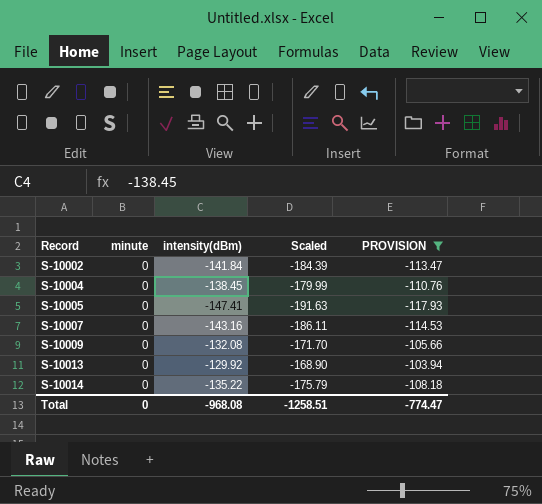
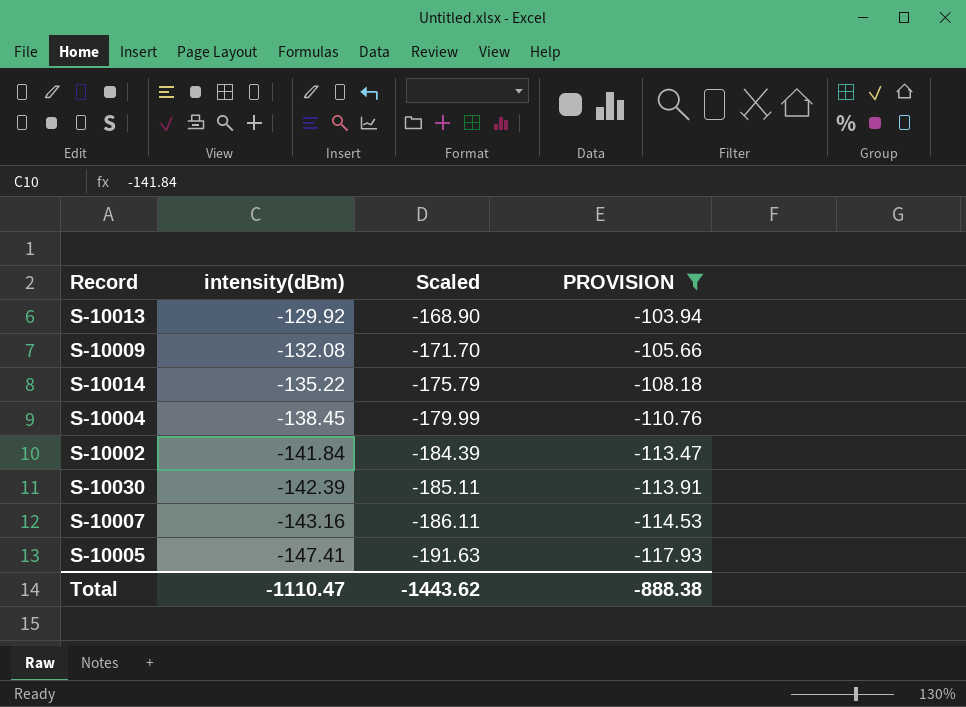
row order: Record ascending -> intensity(dBm) descending
column minute | position: 2 -> none
row S-10030: none -> -142.39 | -185.11 | -113.91
Total | intensity(dBm): -968.08 -> -1110.47
Total | Scaled: -1258.51 -> -1443.62
Total | PROVISION: -774.47 -> -888.38

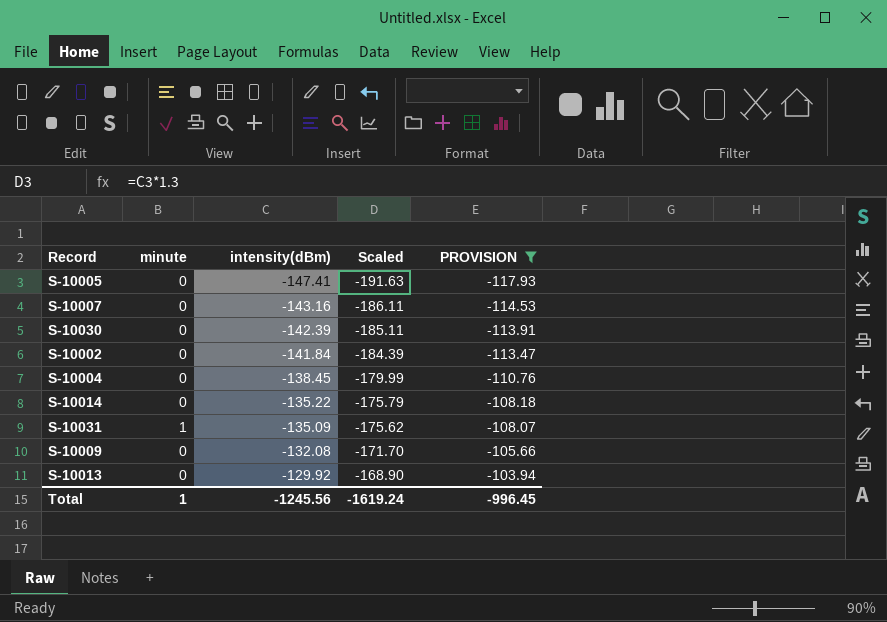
row order: intensity(dBm) descending -> intensity(dBm) ascending
column minute | position: none -> 2
row S-10031: none -> 1 | -135.09 | -175.62 | -108.07
Total | intensity(dBm): -1110.47 -> -1245.56
Total | Scaled: -1443.62 -> -1619.24
Total | PROVISION: -888.38 -> -996.45

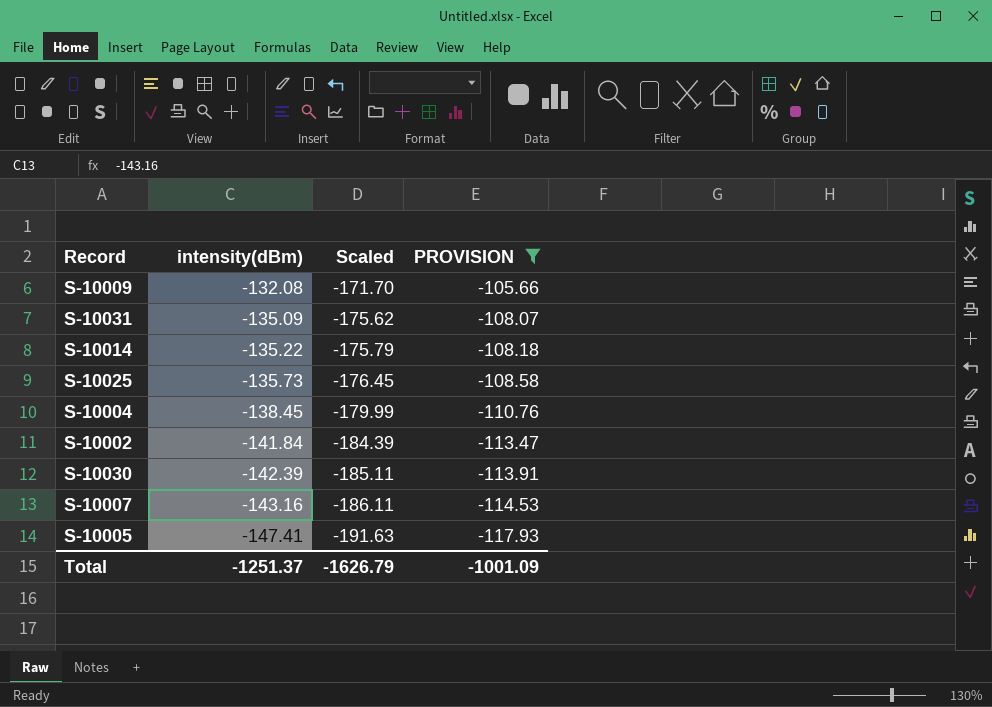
row order: intensity(dBm) ascending -> intensity(dBm) descending
column minute | position: 2 -> none
row S-10013: 0 | -129.92 | -168.90 | -103.94 -> none
row S-10025: none -> -135.73 | -176.45 | -108.58
Total | intensity(dBm): -1245.56 -> -1251.37
Total | Scaled: -1619.24 -> -1626.79
Total | PROVISION: -996.45 -> -1001.09

